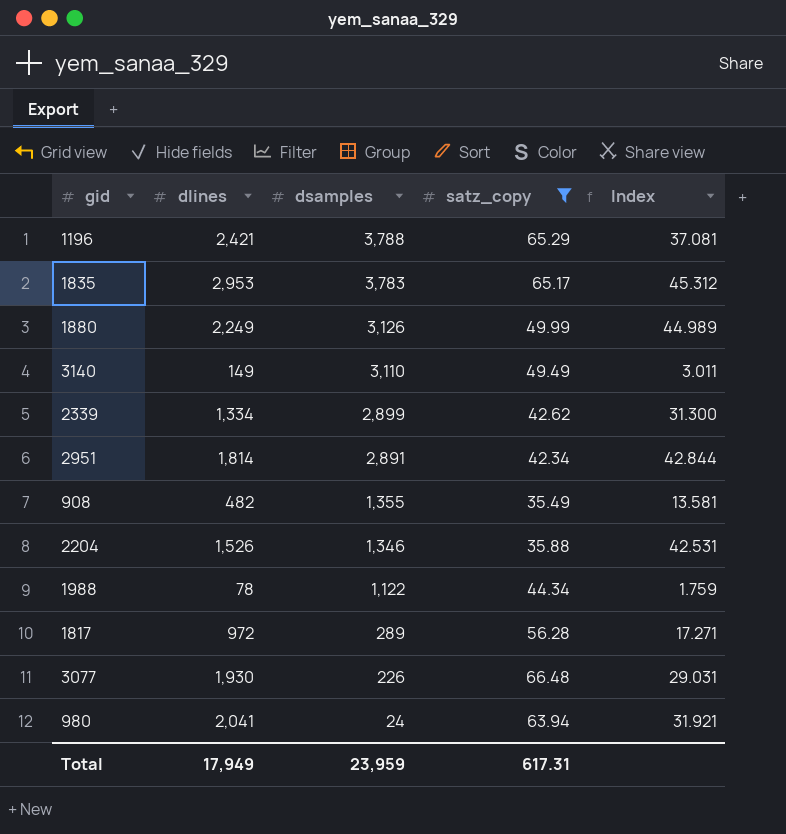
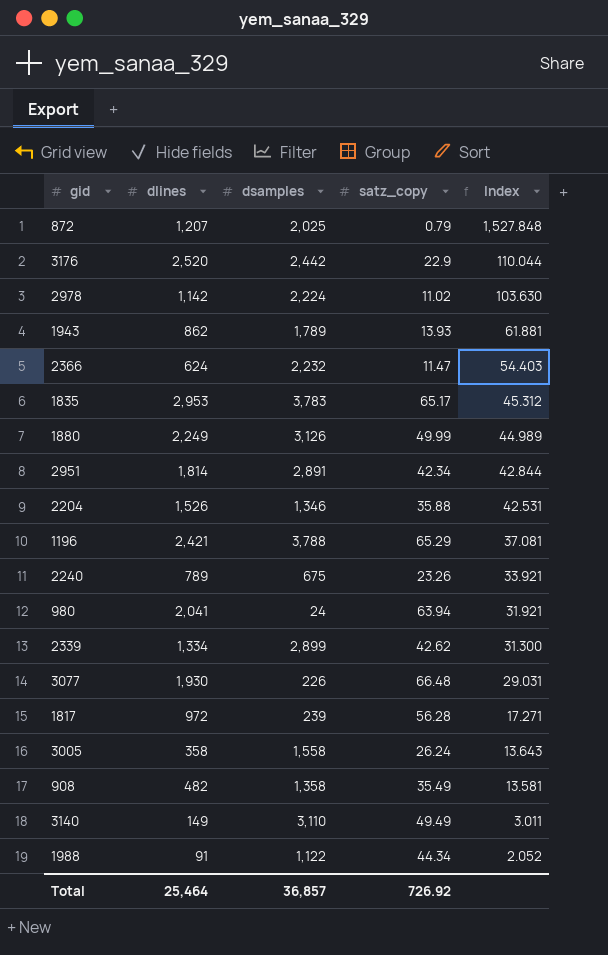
filter: satz_copy >= 35.49 -> none
row order: dsamples descending -> Index descending
1817 | dsamples: 289 -> 239
908 | dsamples: 1,355 -> 1,358
1988 | dlines: 78 -> 91
1988 | Index: 1.759 -> 2.052
Total | dlines: 17,949 -> 25,464
Total | dsamples: 23,959 -> 36,857
Total | satz_copy: 617.31 -> 726.92

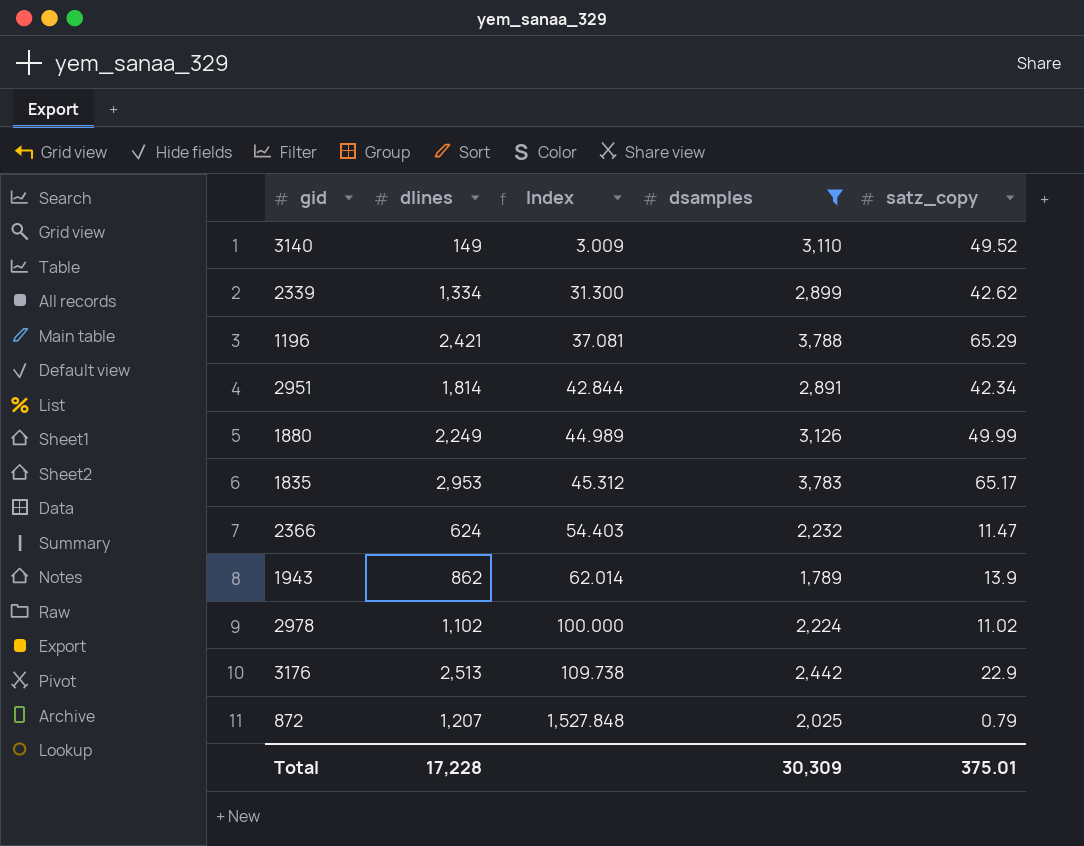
filter: none -> dsamples >= 1,789
row order: Index descending -> Index ascending
column Index | position: 5 -> 3
3140 | Index: 3.011 -> 3.009
3140 | satz_copy: 49.49 -> 49.52
1943 | Index: 61.881 -> 62.014
1943 | satz_copy: 13.93 -> 13.9
2978 | dlines: 1,142 -> 1,102
2978 | Index: 103.630 -> 100.000
3176 | dlines: 2,520 -> 2,513
3176 | Index: 110.044 -> 109.738
Total | dlines: 25,464 -> 17,228
Total | dsamples: 36,857 -> 30,309
Total | satz_copy: 726.92 -> 375.01

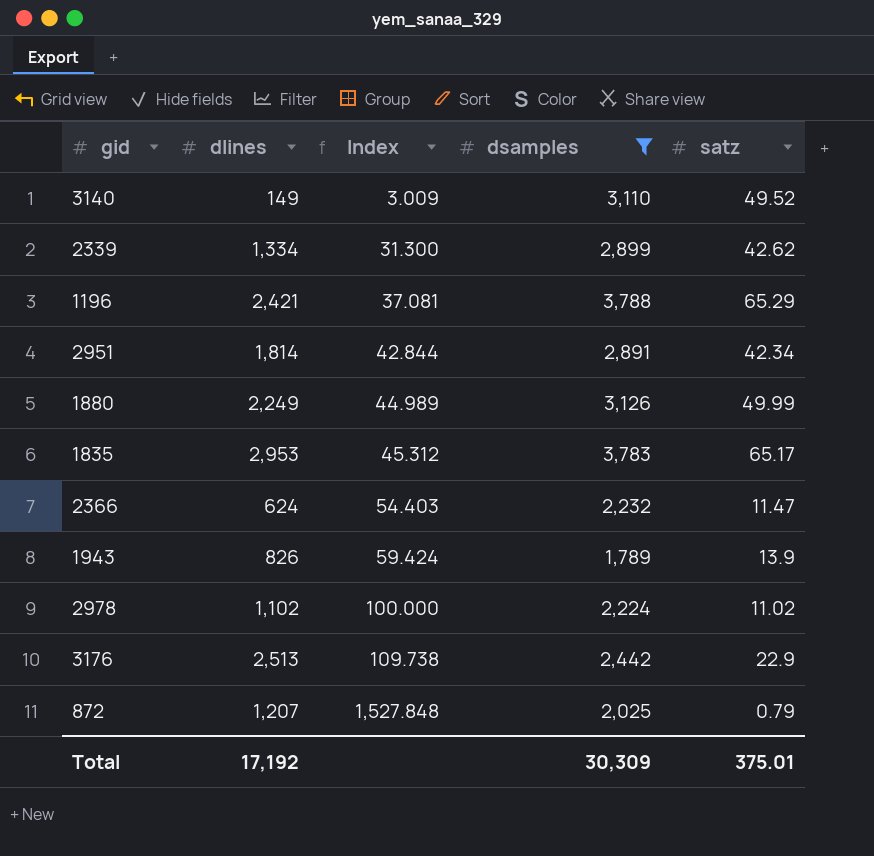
column name: satz_copy -> satz
1943 | dlines: 862 -> 826
1943 | Index: 62.014 -> 59.424
Total | dlines: 17,228 -> 17,192

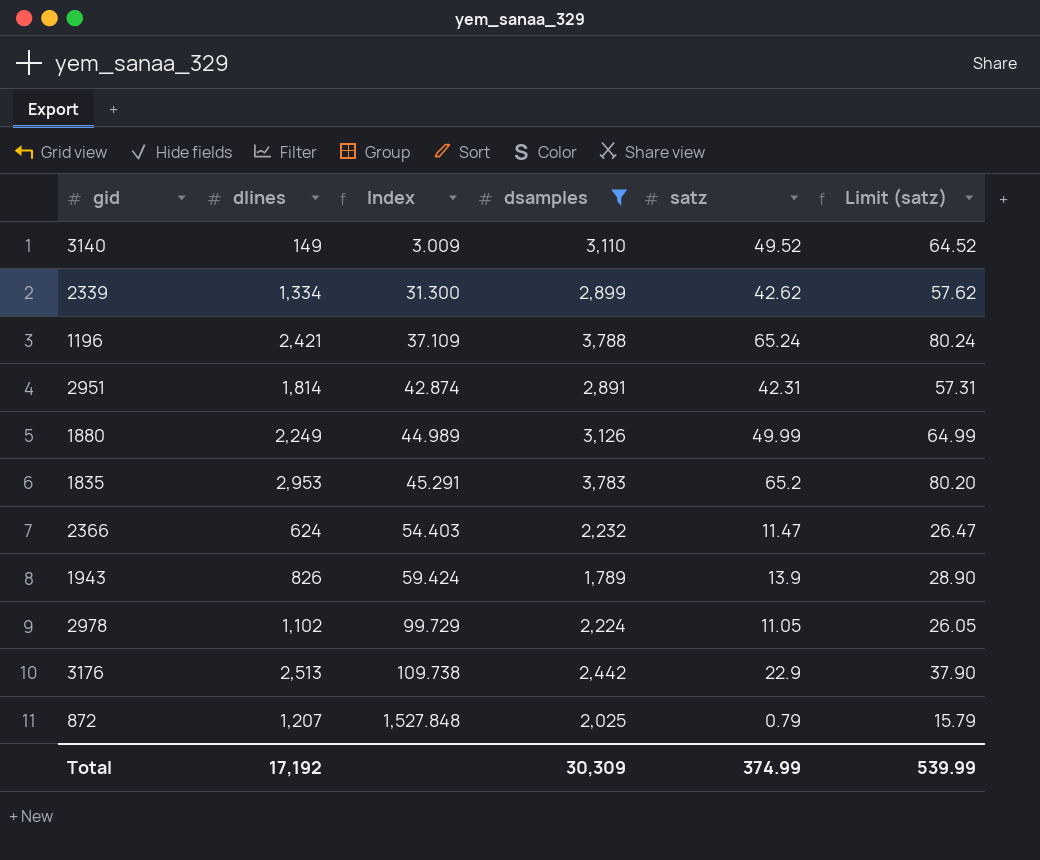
column Limit (satz) | formula: none -> [satz] + 15
1196 | Index: 37.081 -> 37.109
1196 | satz: 65.29 -> 65.24
2951 | Index: 42.844 -> 42.874
2951 | satz: 42.34 -> 42.31
1835 | Index: 45.312 -> 45.291
1835 | satz: 65.17 -> 65.2
2978 | Index: 100.000 -> 99.729
2978 | satz: 11.02 -> 11.05
Total | satz: 375.01 -> 374.99

